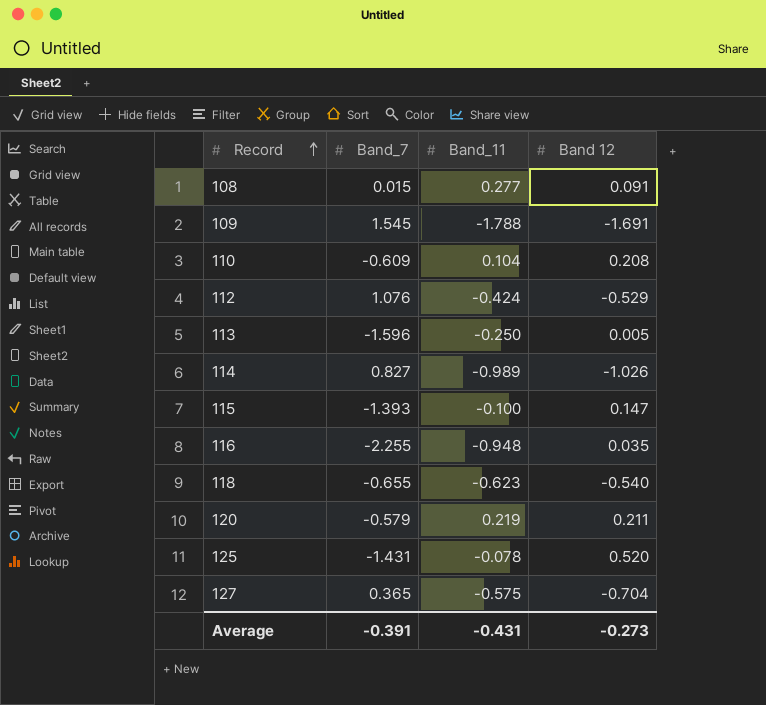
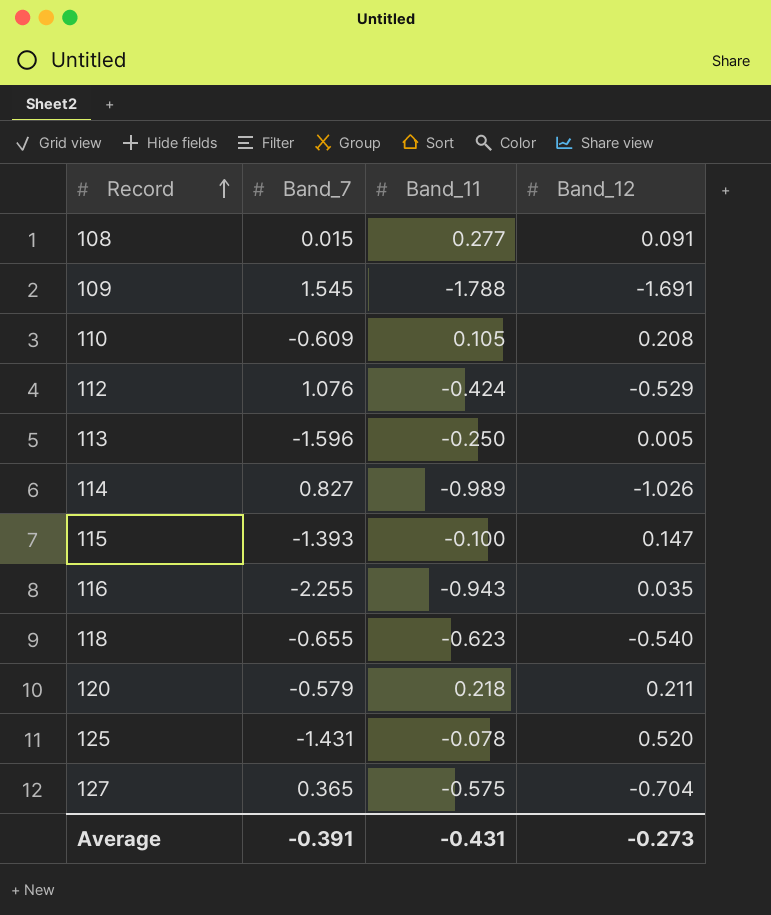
column name: Band 12 -> Band_12
110 | Band_11: 0.104 -> 0.105
116 | Band_11: -0.948 -> -0.943
120 | Band_11: 0.219 -> 0.218

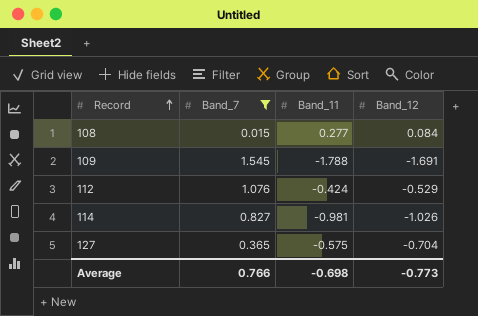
filter: none -> Band_7 >= 0.015
108 | Band_12: 0.091 -> 0.084
114 | Band_11: -0.989 -> -0.981
Average | Band_7: -0.391 -> 0.766
Average | Band_11: -0.431 -> -0.698
Average | Band_12: -0.273 -> -0.773

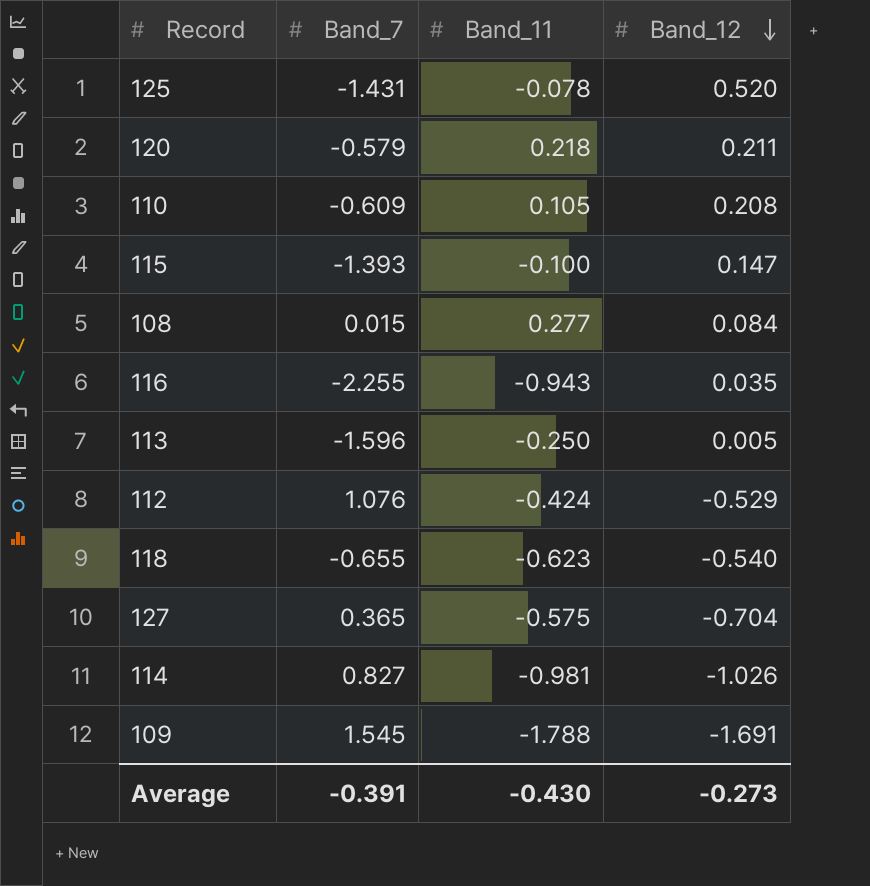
filter: Band_7 >= 0.015 -> none
row order: Record ascending -> Band_12 descending
Average | Band_7: 0.766 -> -0.391
Average | Band_11: -0.698 -> -0.430
Average | Band_12: -0.773 -> -0.273

